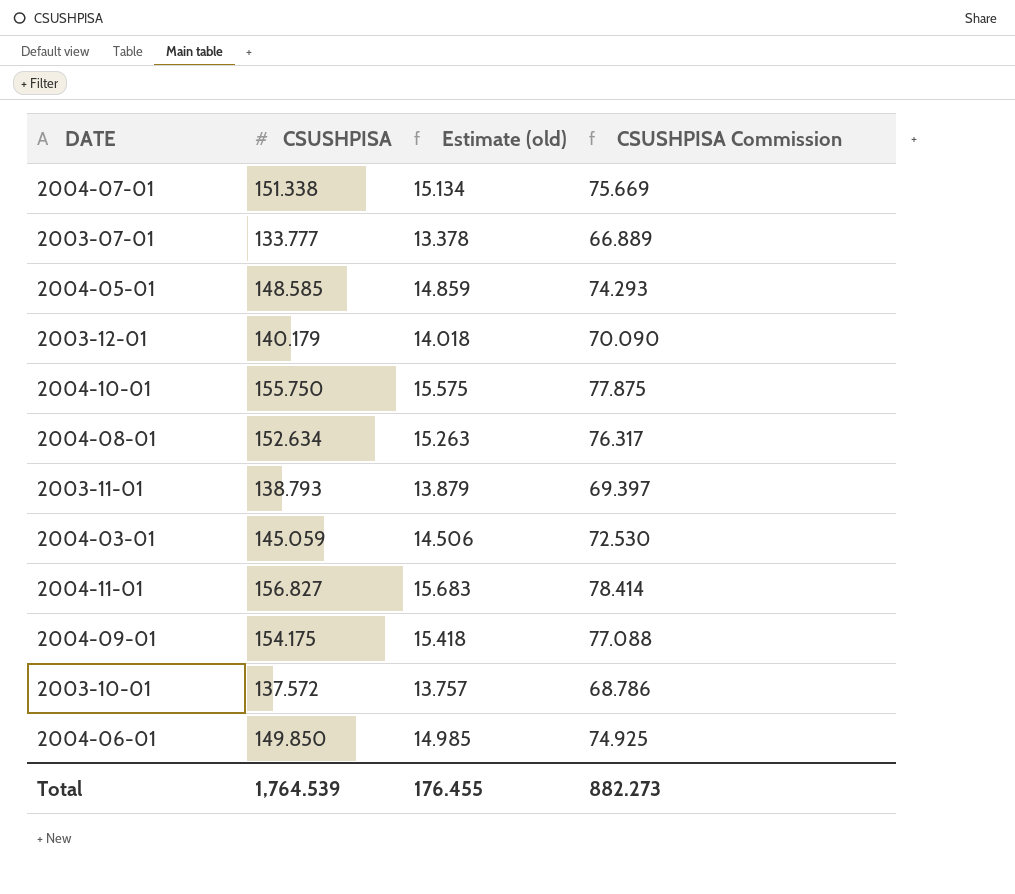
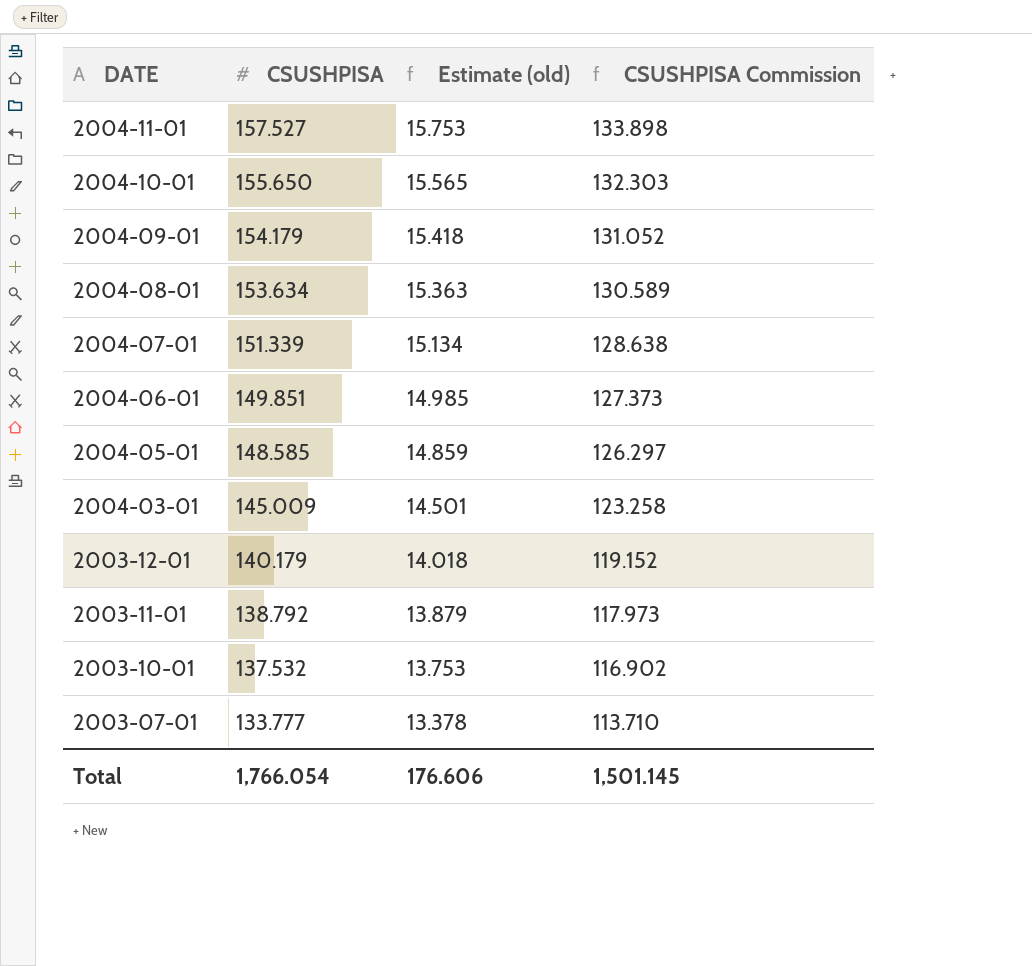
row order: none -> DATE descending
column CSUSHPISA Commission | formula: [CSUSHPISA] * 0.5 -> [CSUSHPISA] * 0.85
2004-11-01 | CSUSHPISA: 156.827 -> 157.527
2004-11-01 | Estimate (old): 15.683 -> 15.753
2004-10-01 | CSUSHPISA: 155.750 -> 155.650
2004-10-01 | Estimate (old): 15.575 -> 15.565
2004-09-01 | CSUSHPISA: 154.175 -> 154.179
2004-08-01 | CSUSHPISA: 152.634 -> 153.634
2004-08-01 | Estimate (old): 15.263 -> 15.363
2004-07-01 | CSUSHPISA: 151.338 -> 151.339
2004-06-01 | CSUSHPISA: 149.850 -> 149.851
2004-03-01 | CSUSHPISA: 145.059 -> 145.009
2004-03-01 | Estimate (old): 14.506 -> 14.501
2003-11-01 | CSUSHPISA: 138.793 -> 138.792
2003-10-01 | CSUSHPISA: 137.572 -> 137.532
2003-10-01 | Estimate (old): 13.757 -> 13.753
Total | CSUSHPISA: 1,764.539 -> 1,766.054
Total | Estimate (old): 176.455 -> 176.606
Total | CSUSHPISA Commission: 882.273 -> 1,501.145

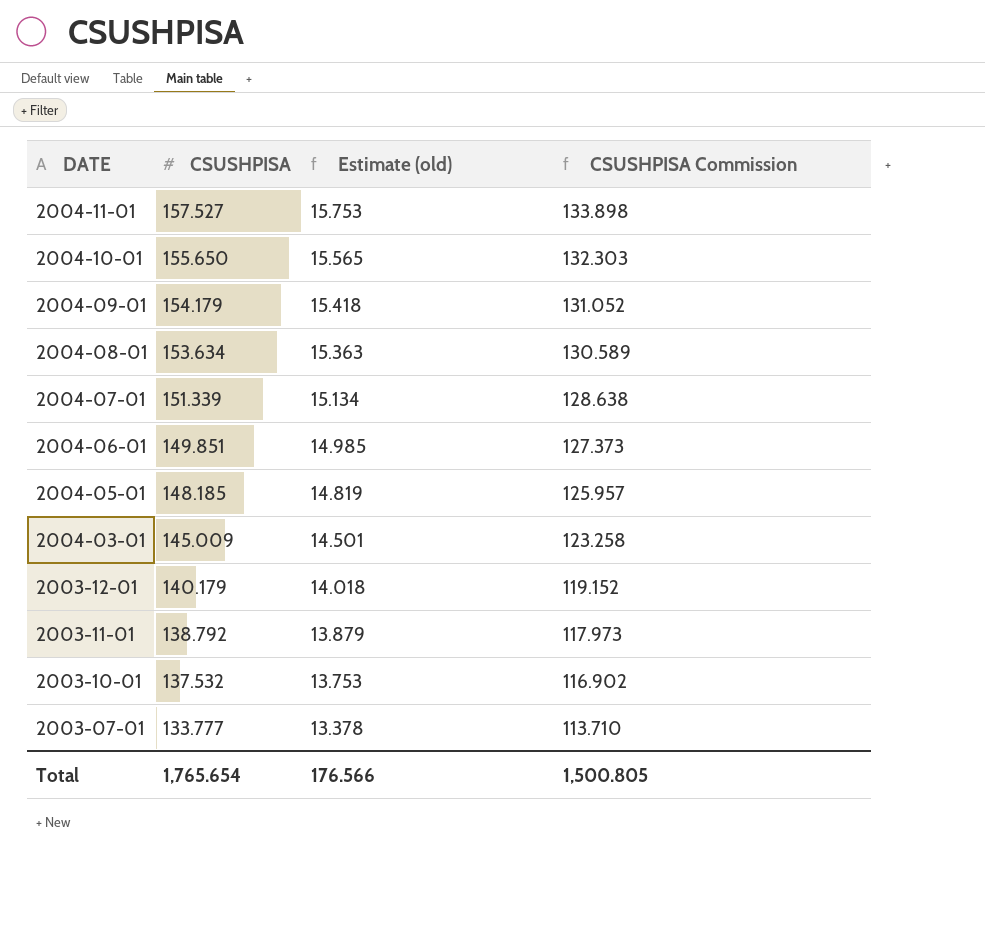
2004-05-01 | CSUSHPISA: 148.585 -> 148.185
2004-05-01 | Estimate (old): 14.859 -> 14.819
2004-05-01 | CSUSHPISA Commission: 126.297 -> 125.957
Total | CSUSHPISA: 1,766.054 -> 1,765.654
Total | Estimate (old): 176.606 -> 176.566
Total | CSUSHPISA Commission: 1,501.145 -> 1,500.805

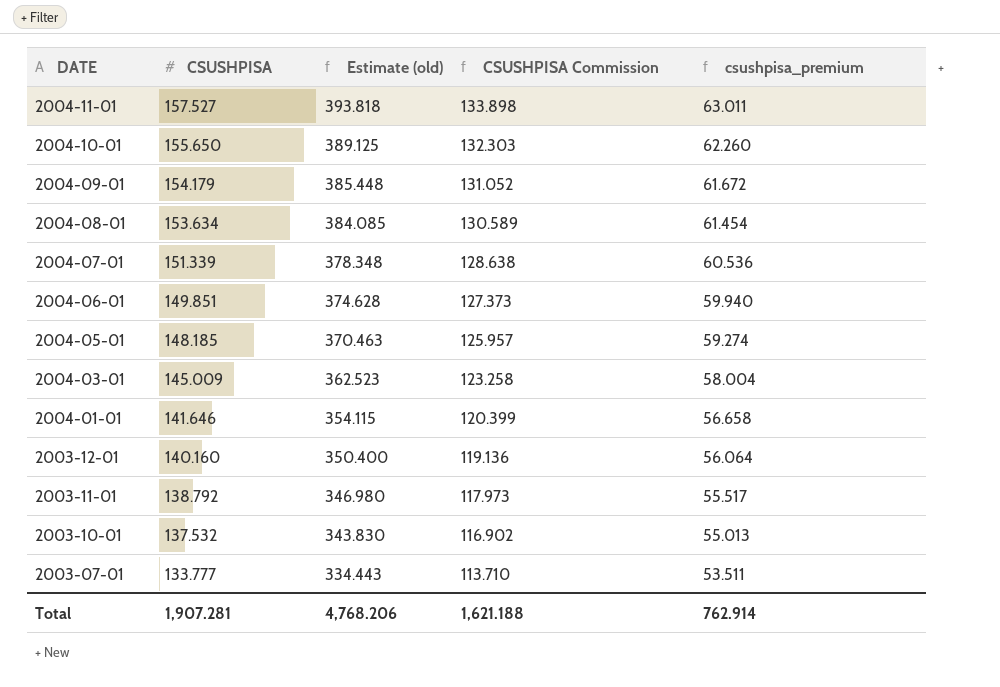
column Estimate (old) | formula: [CSUSHPISA] * 0.1 -> [CSUSHPISA] * 2.5
column csushpisa_premium | formula: none -> [CSUSHPISA] * 0.4
row 2004-01-01: none -> 141.646 | 354.115 | 120.399 | 56.658
2003-12-01 | CSUSHPISA: 140.179 -> 140.160
2003-12-01 | CSUSHPISA Commission: 119.152 -> 119.136
Total | CSUSHPISA: 1,765.654 -> 1,907.281
Total | Estimate (old): 176.566 -> 4,768.206
Total | CSUSHPISA Commission: 1,500.805 -> 1,621.188

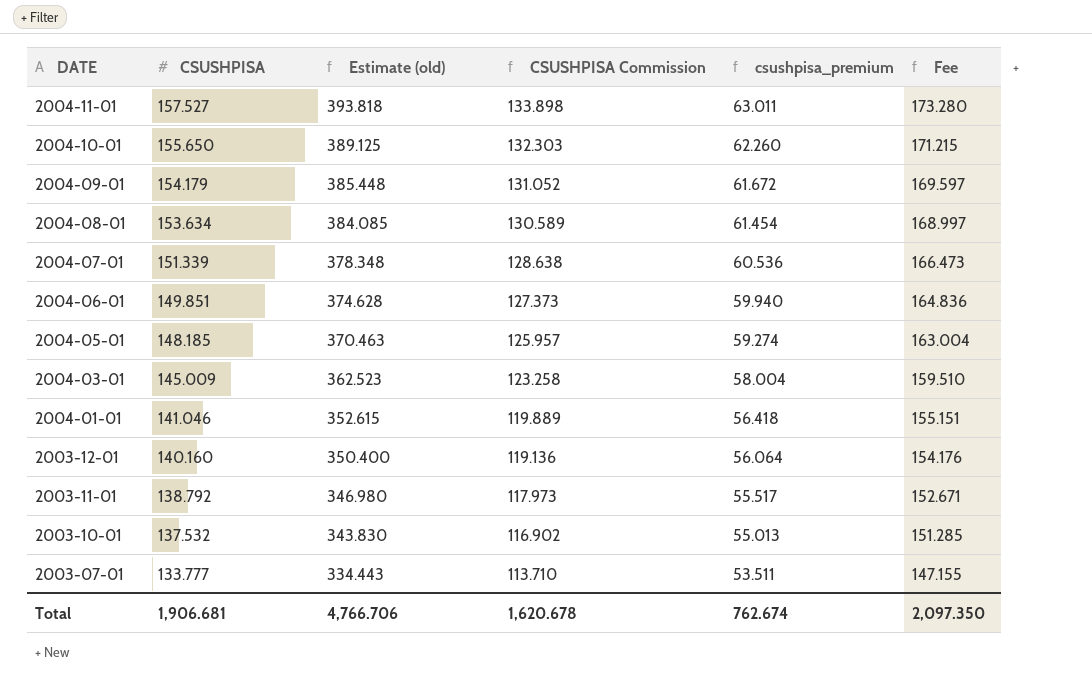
column Fee | formula: none -> [CSUSHPISA] * 1.1
2004-01-01 | CSUSHPISA: 141.646 -> 141.046
2004-01-01 | Estimate (old): 354.115 -> 352.615
2004-01-01 | CSUSHPISA Commission: 120.399 -> 119.889
2004-01-01 | csushpisa_premium: 56.658 -> 56.418
Total | CSUSHPISA: 1,907.281 -> 1,906.681
Total | Estimate (old): 4,768.206 -> 4,766.706
Total | CSUSHPISA Commission: 1,621.188 -> 1,620.678
Total | csushpisa_premium: 762.914 -> 762.674

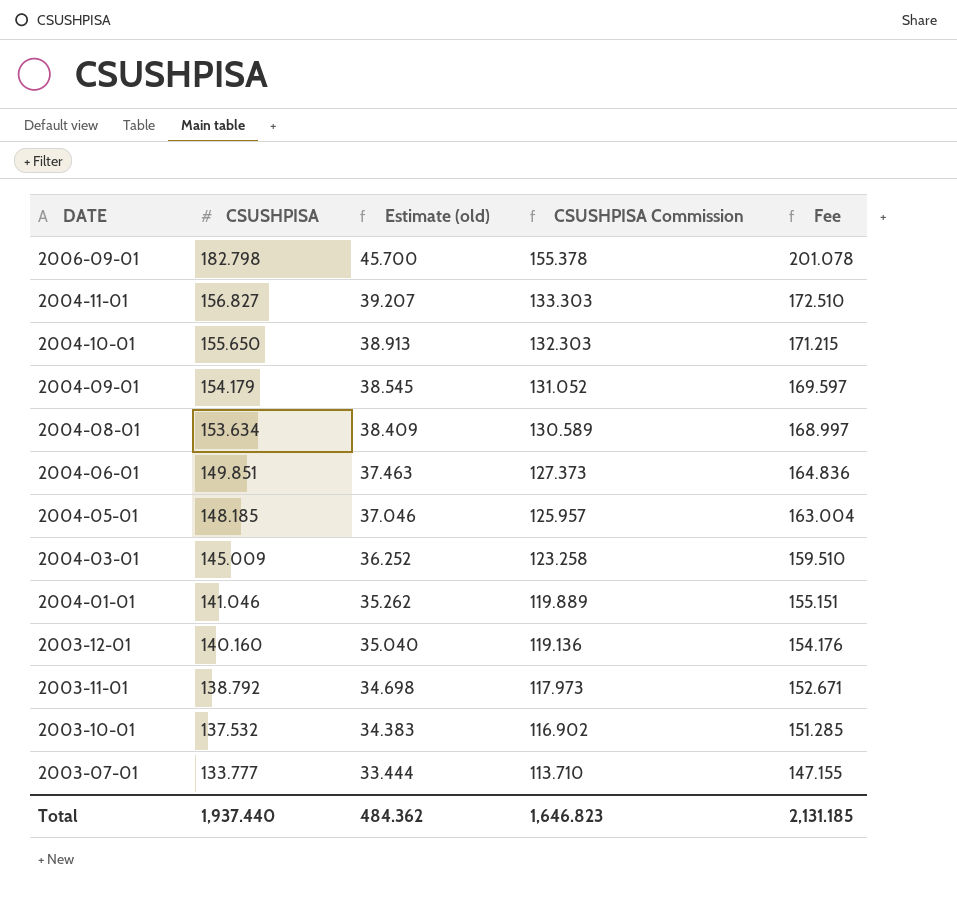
column csushpisa_premium | formula: [CSUSHPISA] * 0.4 -> none
column Estimate (old) | formula: [CSUSHPISA] * 2.5 -> [CSUSHPISA] * 0.25
row 2004-07-01: 151.339 | 378.348 | 128.638 | 60.536 | 166.473 -> none
row 2006-09-01: none -> 182.798 | 45.700 | 155.378 | 201.078
2004-11-01 | CSUSHPISA: 157.527 -> 156.827
2004-11-01 | CSUSHPISA Commission: 133.898 -> 133.303
2004-11-01 | Fee: 173.280 -> 172.510
Total | CSUSHPISA: 1,906.681 -> 1,937.440
Total | Estimate (old): 4,766.706 -> 484.362
Total | CSUSHPISA Commission: 1,620.678 -> 1,646.823
Total | Fee: 2,097.350 -> 2,131.185

